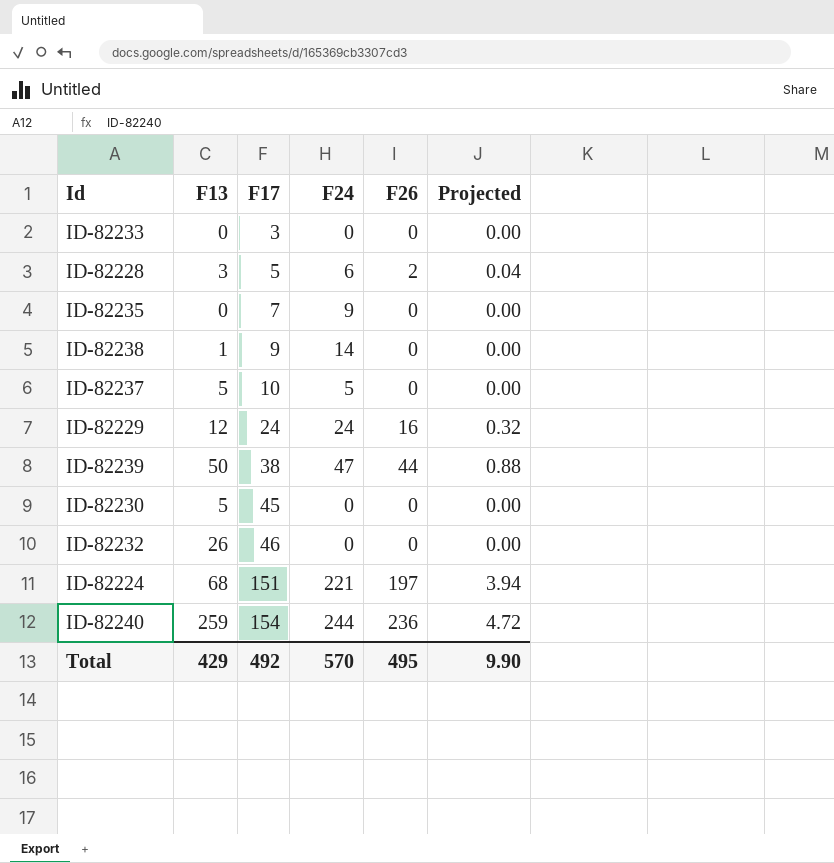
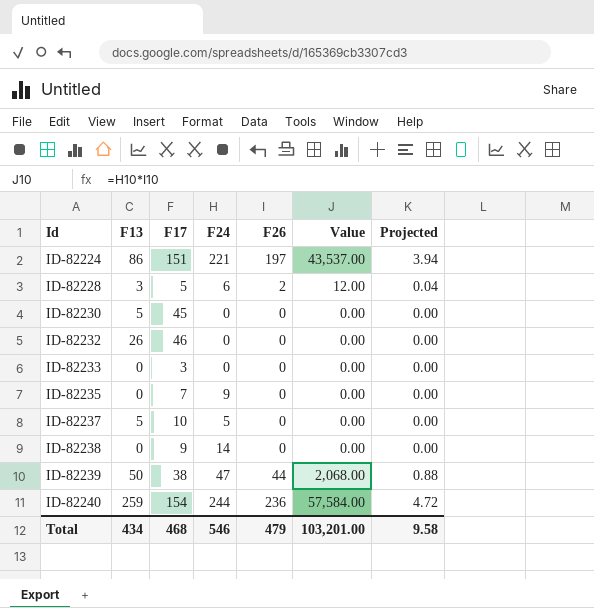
row order: F17 ascending -> Id ascending
column Value | formula: none -> [F24] * [F26]
row ID-82229: 12 | 24 | 24 | 16 | 0.32 -> none
ID-82224 | F13: 68 -> 86
ID-82238 | F13: 1 -> 0
Total | F13: 429 -> 434
Total | F17: 492 -> 468
Total | F24: 570 -> 546
Total | F26: 495 -> 479
Total | Projected: 9.90 -> 9.58

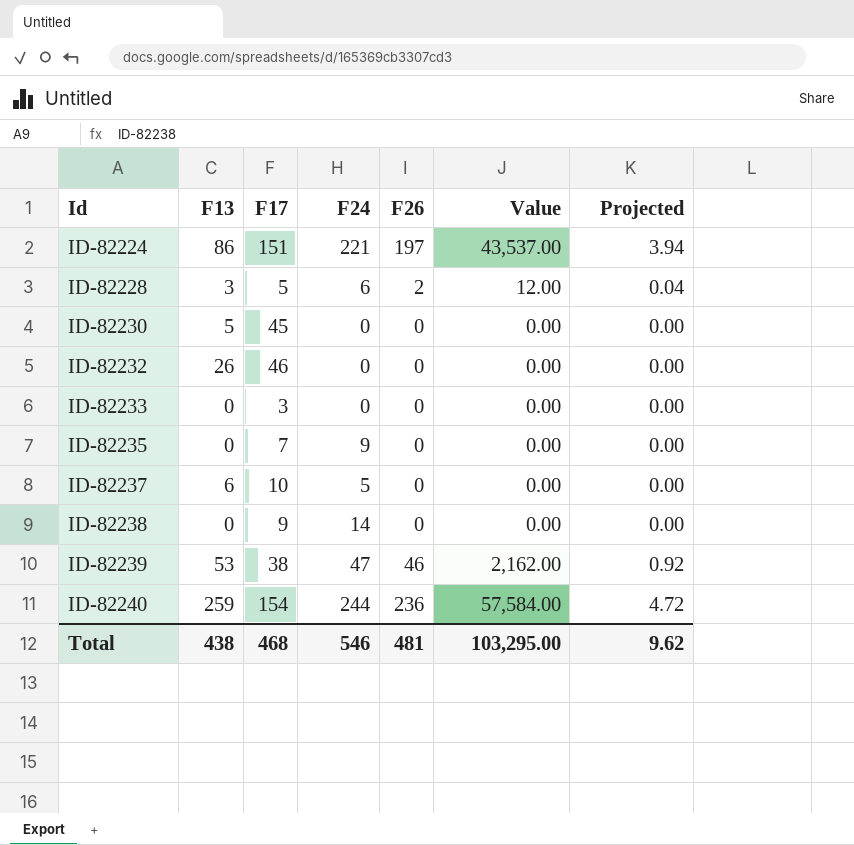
ID-82237 | F13: 5 -> 6
ID-82239 | F13: 50 -> 53
ID-82239 | F26: 44 -> 46
ID-82239 | Value: 2,068.00 -> 2,162.00
ID-82239 | Projected: 0.88 -> 0.92
Total | F13: 434 -> 438
Total | F26: 479 -> 481
Total | Value: 103,201.00 -> 103,295.00
Total | Projected: 9.58 -> 9.62

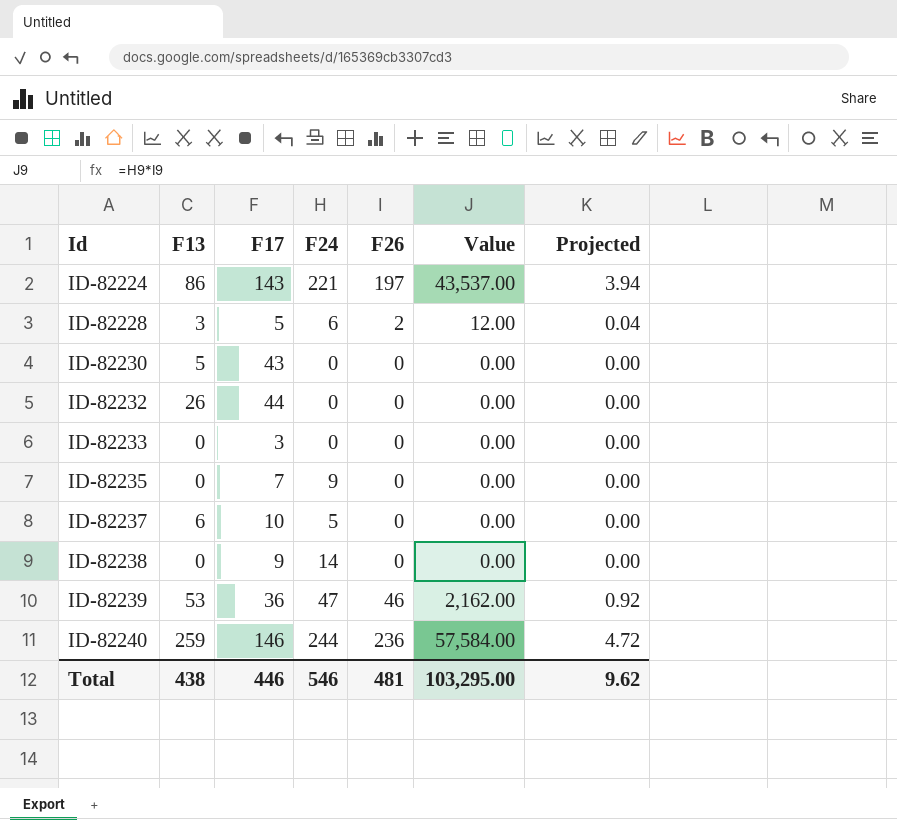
ID-82224 | F17: 151 -> 143
ID-82230 | F17: 45 -> 43
ID-82232 | F17: 46 -> 44
ID-82239 | F17: 38 -> 36
ID-82240 | F17: 154 -> 146
Total | F17: 468 -> 446

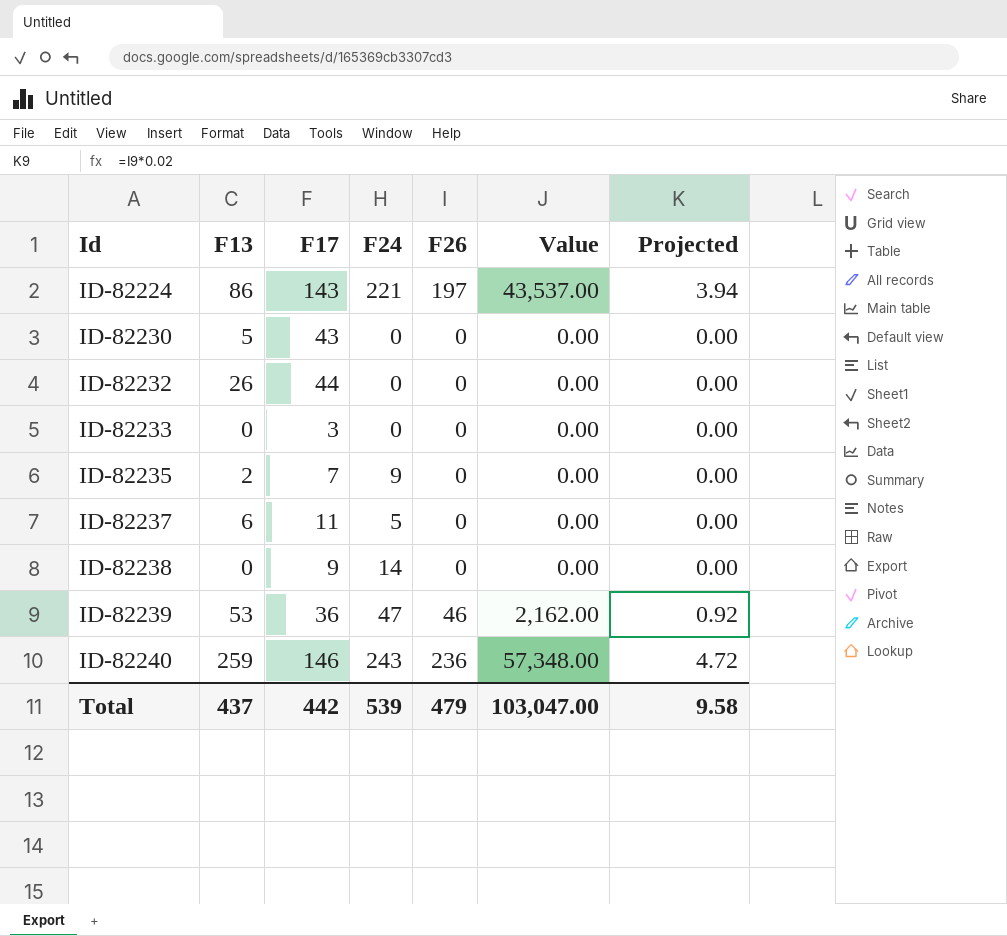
row ID-82228: 3 | 5 | 6 | 2 | 12.00 | 0.04 -> none
ID-82235 | F13: 0 -> 2
ID-82237 | F17: 10 -> 11
ID-82240 | F24: 244 -> 243
ID-82240 | Value: 57,584.00 -> 57,348.00
Total | F13: 438 -> 437
Total | F17: 446 -> 442
Total | F24: 546 -> 539
Total | F26: 481 -> 479
Total | Value: 103,295.00 -> 103,047.00
Total | Projected: 9.62 -> 9.58

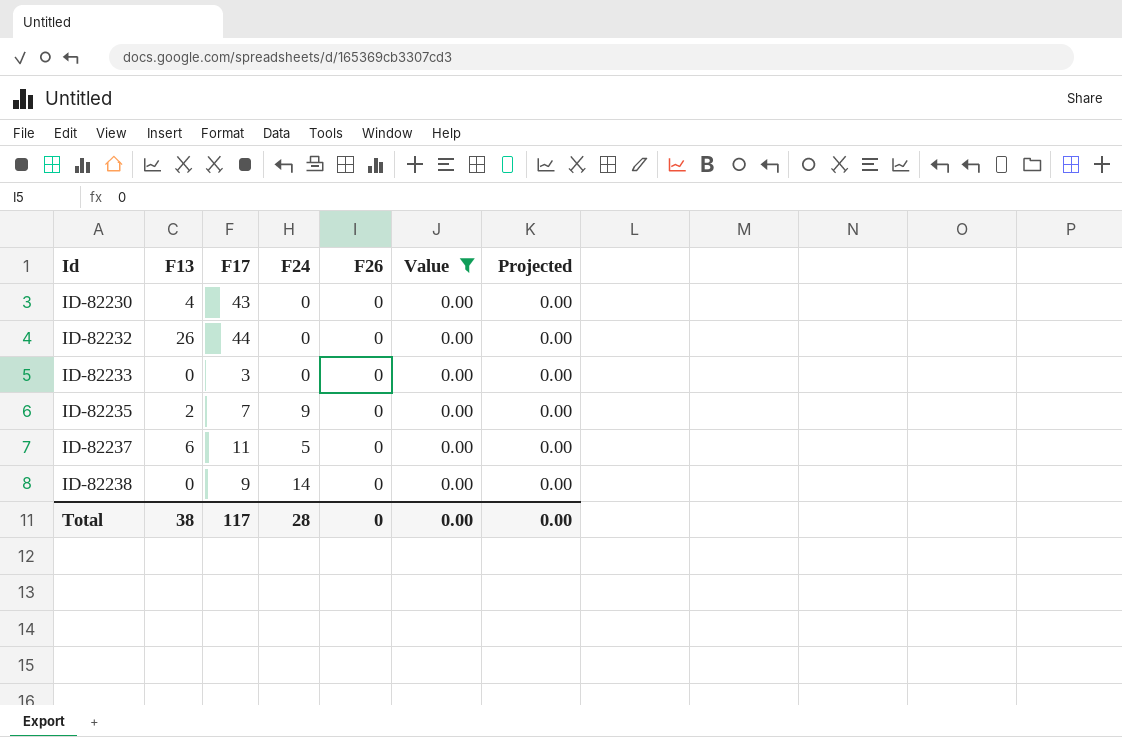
filter: none -> Value = 0.00
ID-82230 | F13: 5 -> 4
Total | F13: 437 -> 38
Total | F17: 442 -> 117
Total | F24: 539 -> 28
Total | F26: 479 -> 0
Total | Value: 103,047.00 -> 0.00
Total | Projected: 9.58 -> 0.00

